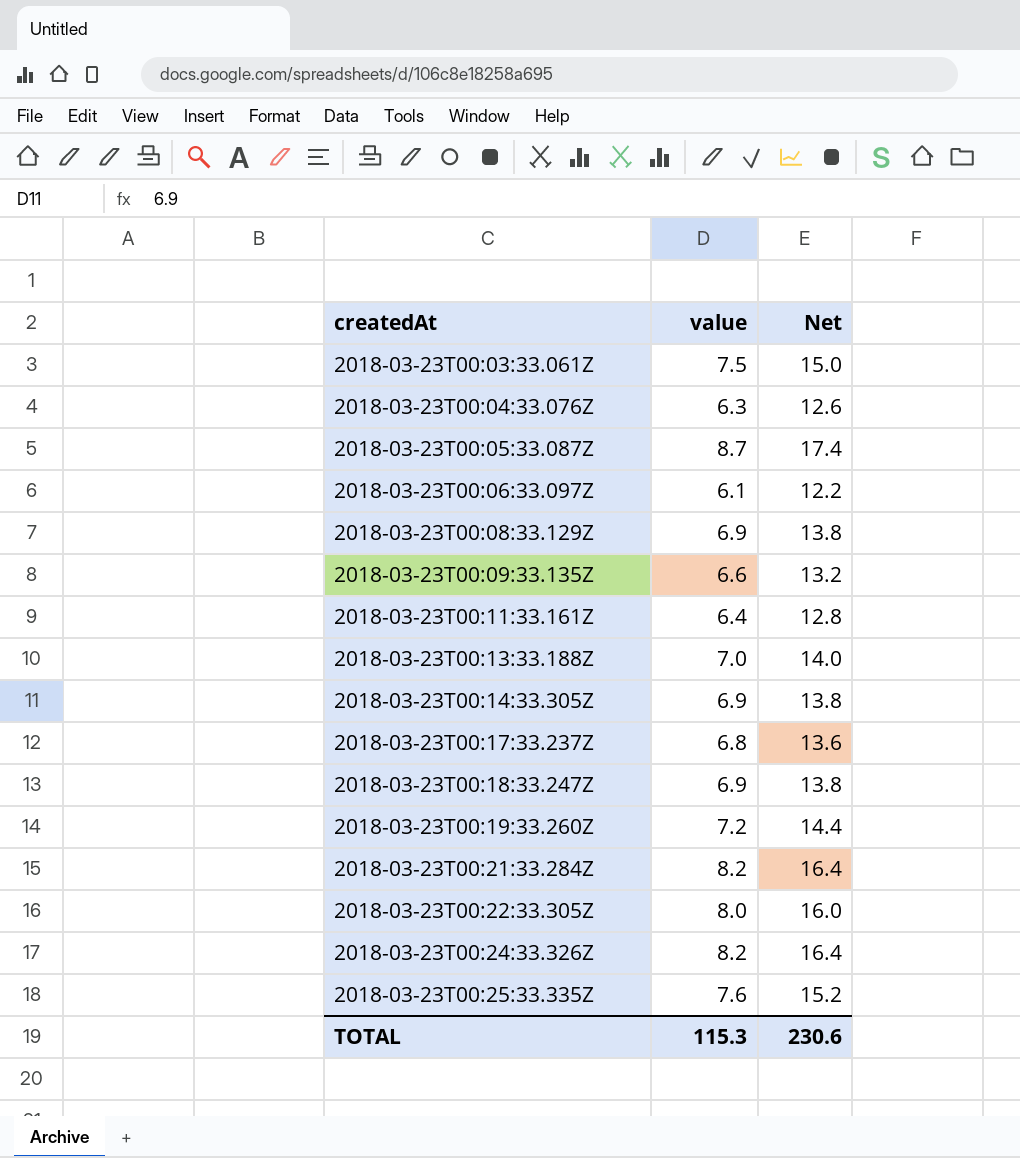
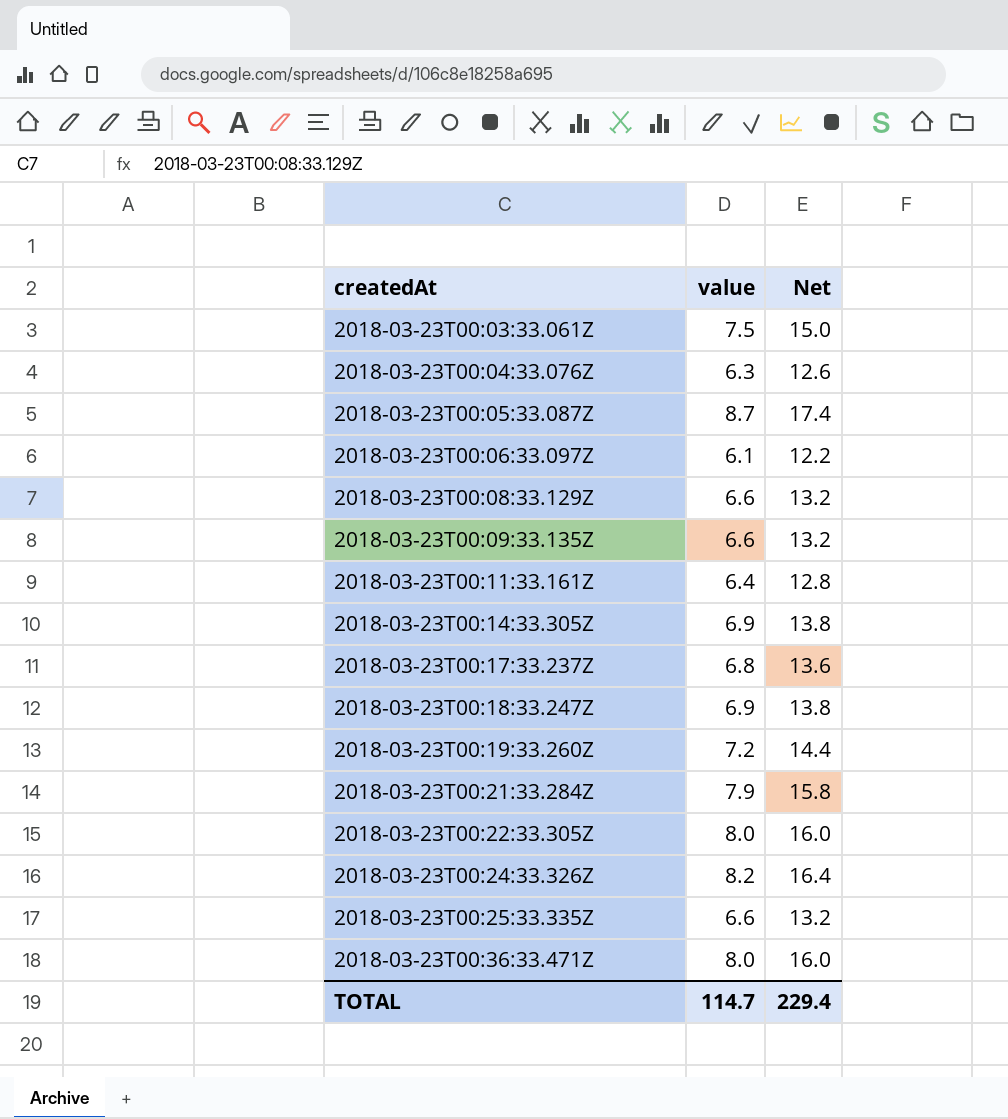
row 2018-03-23T00:13:33.188Z: 7.0 | 14.0 -> none
2018-03-23T00:08:33.129Z | value: 6.9 -> 6.6
2018-03-23T00:08:33.129Z | Net: 13.8 -> 13.2
2018-03-23T00:21:33.284Z | value: 8.2 -> 7.9
2018-03-23T00:21:33.284Z | Net: 16.4 -> 15.8
2018-03-23T00:25:33.335Z | value: 7.6 -> 6.6
2018-03-23T00:25:33.335Z | Net: 15.2 -> 13.2
row 2018-03-23T00:36:33.471Z: none -> 8.0 | 16.0
TOTAL | value: 115.3 -> 114.7
TOTAL | Net: 230.6 -> 229.4

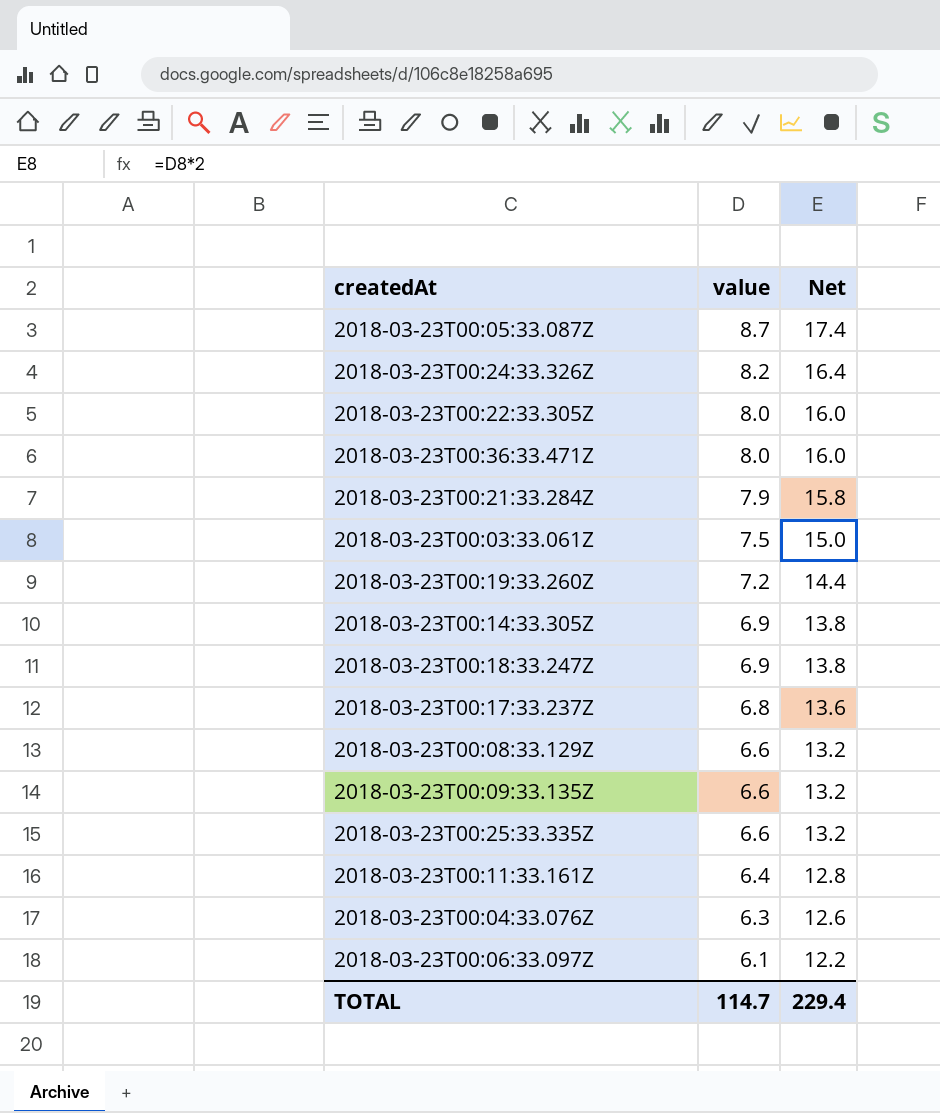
row order: createdAt ascending -> value descending

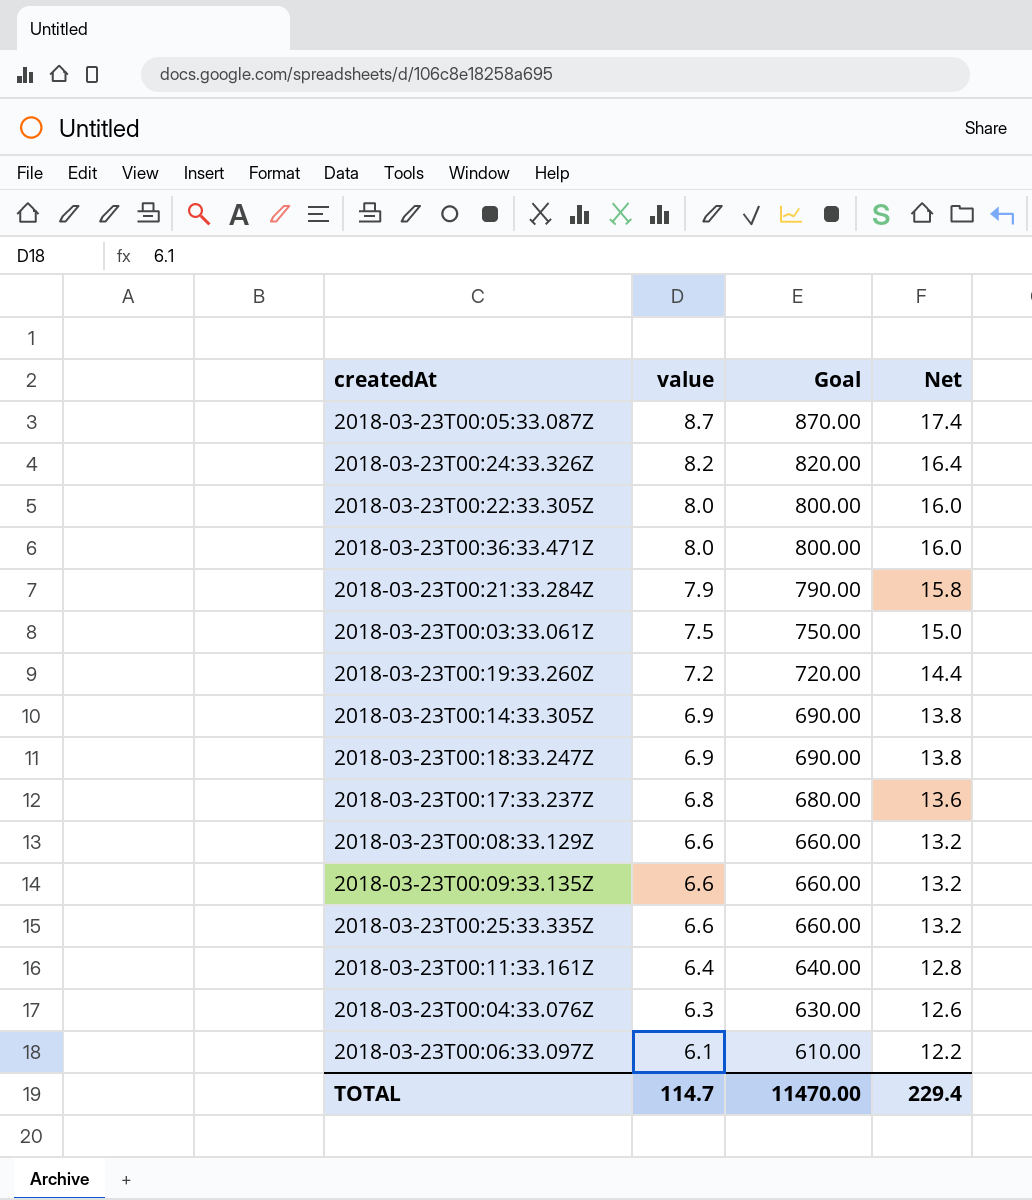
column Goal | formula: none -> [value] * 100

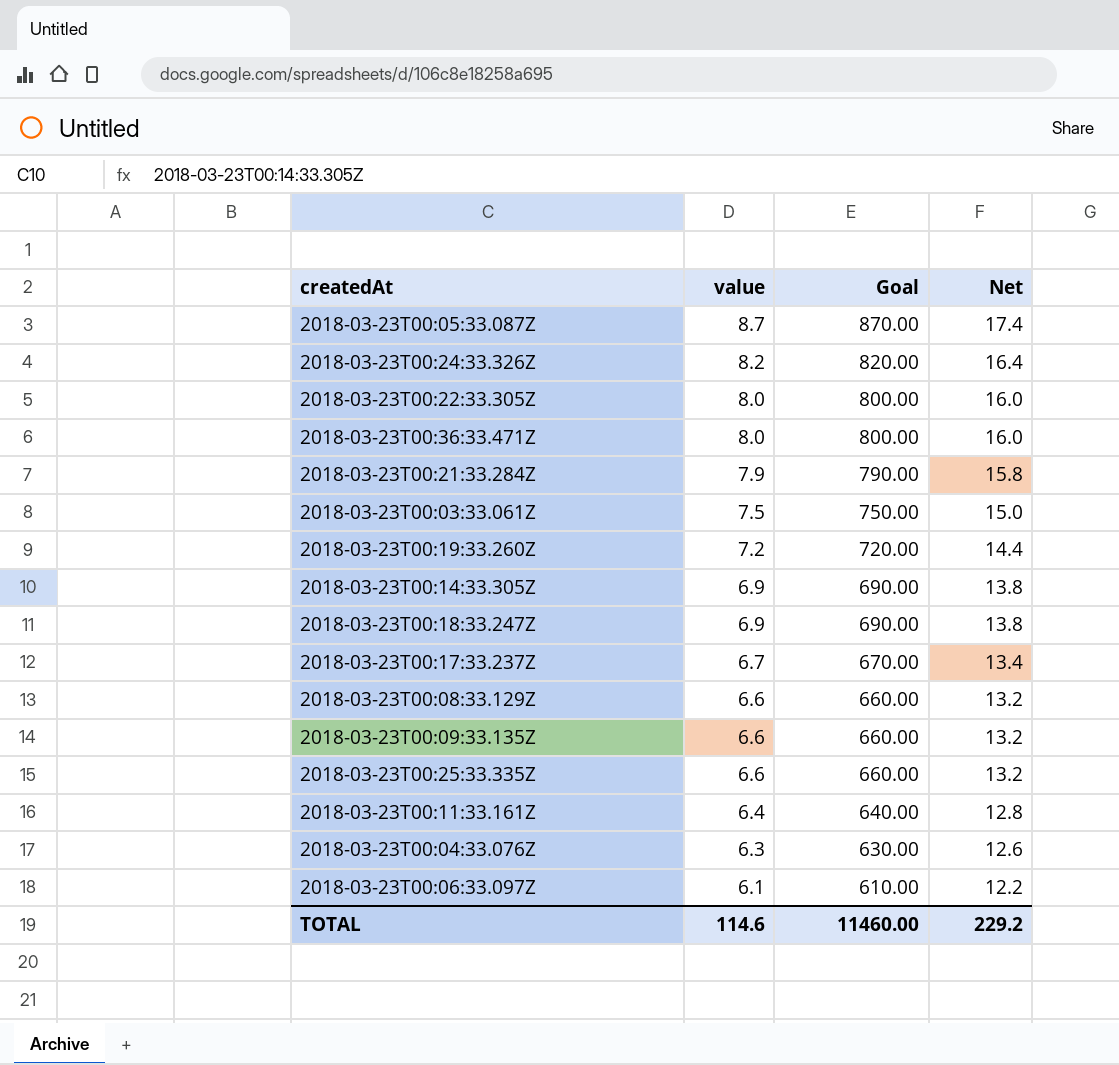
2018-03-23T00:17:33.237Z | value: 6.8 -> 6.7
2018-03-23T00:17:33.237Z | Goal: 680.00 -> 670.00
2018-03-23T00:17:33.237Z | Net: 13.6 -> 13.4
TOTAL | value: 114.7 -> 114.6
TOTAL | Goal: 11470.00 -> 11460.00
TOTAL | Net: 229.4 -> 229.2

